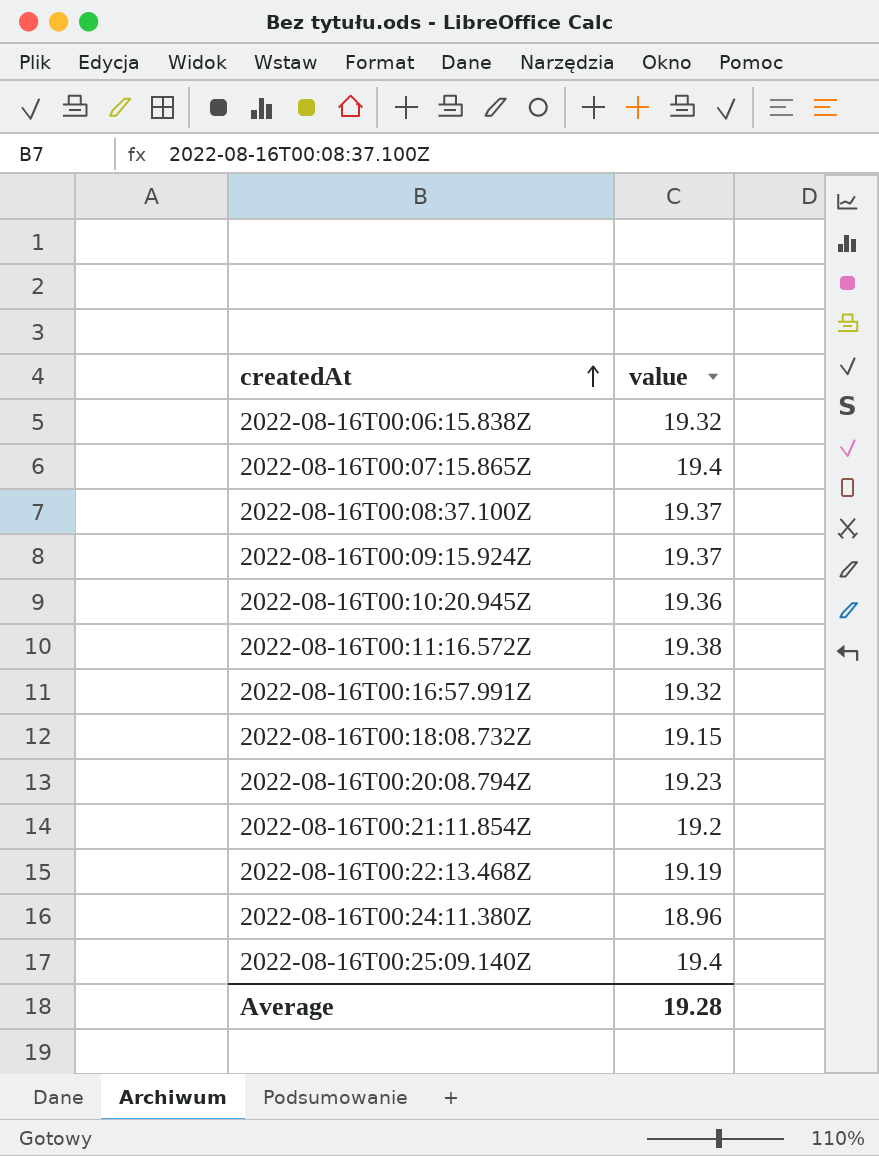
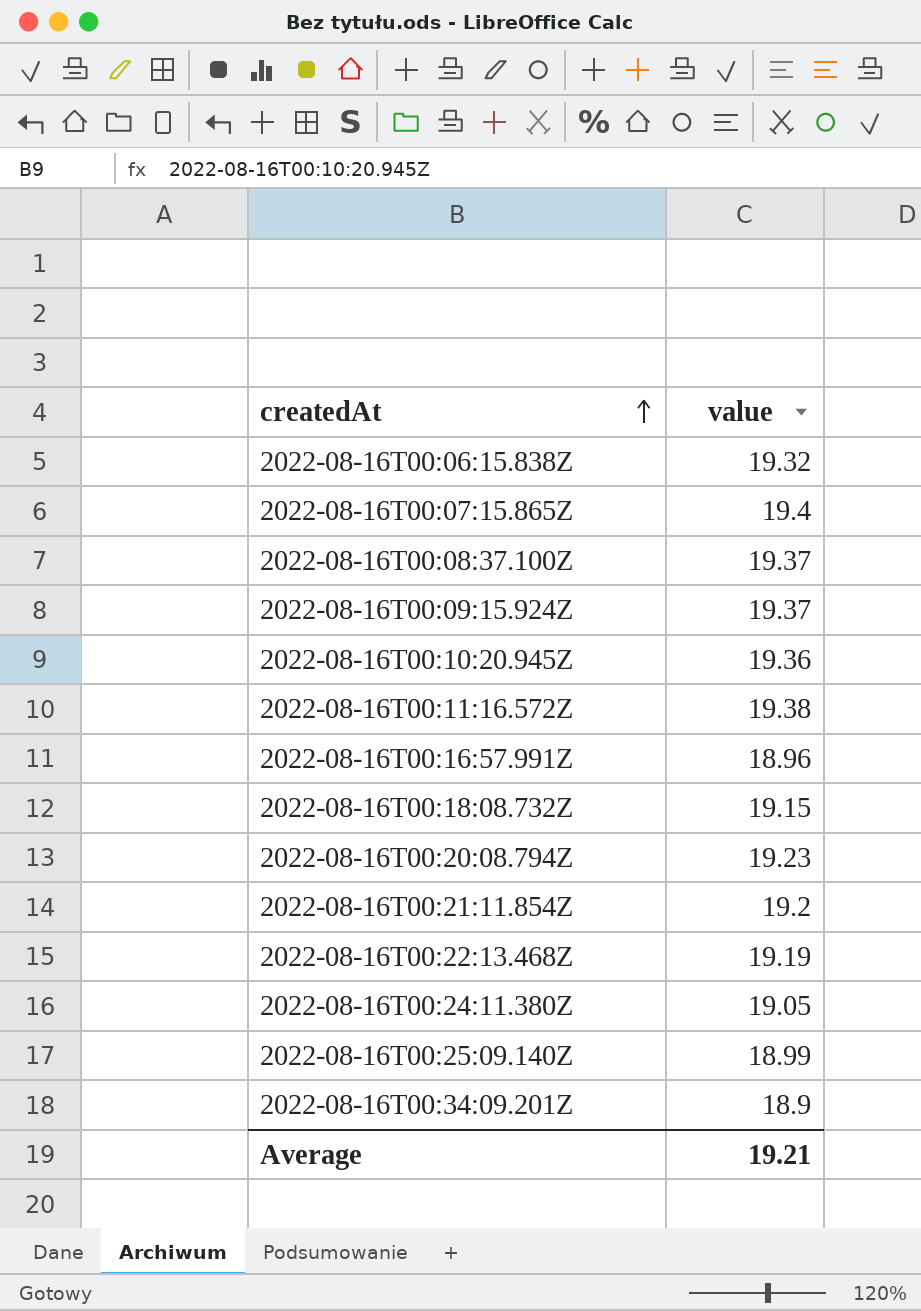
2022-08-16T00:16:57.991Z | value: 19.32 -> 18.96
2022-08-16T00:24:11.380Z | value: 18.96 -> 19.05
2022-08-16T00:25:09.140Z | value: 19.4 -> 18.99
row 2022-08-16T00:34:09.201Z: none -> 18.9
Average | value: 19.28 -> 19.21

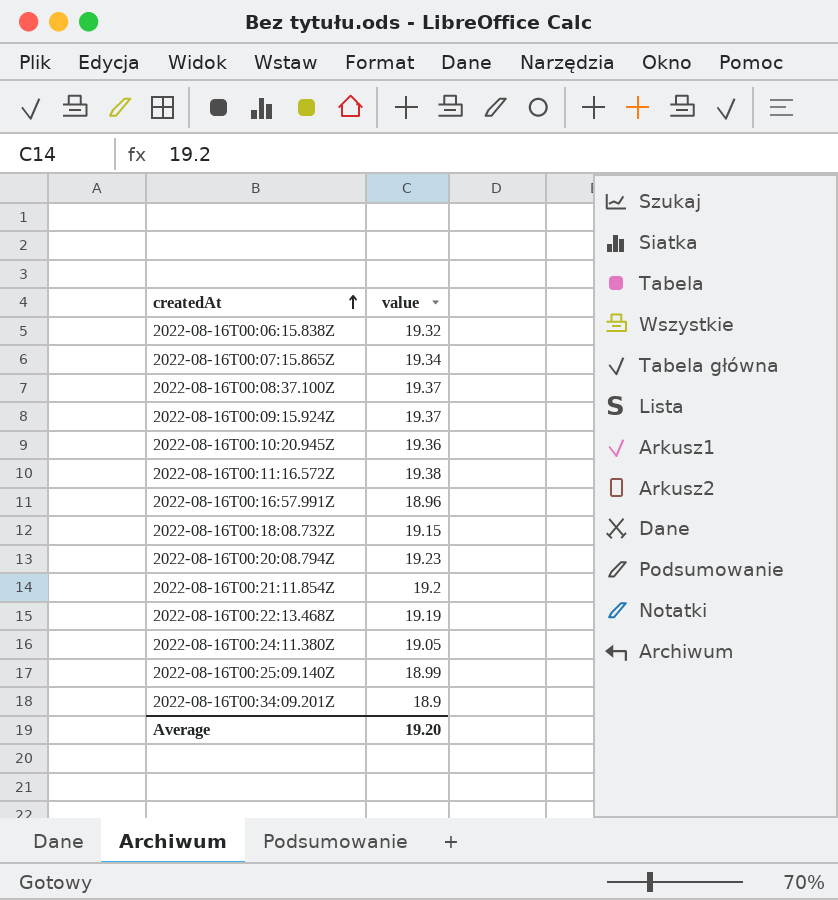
2022-08-16T00:07:15.865Z | value: 19.4 -> 19.34
Average | value: 19.21 -> 19.20

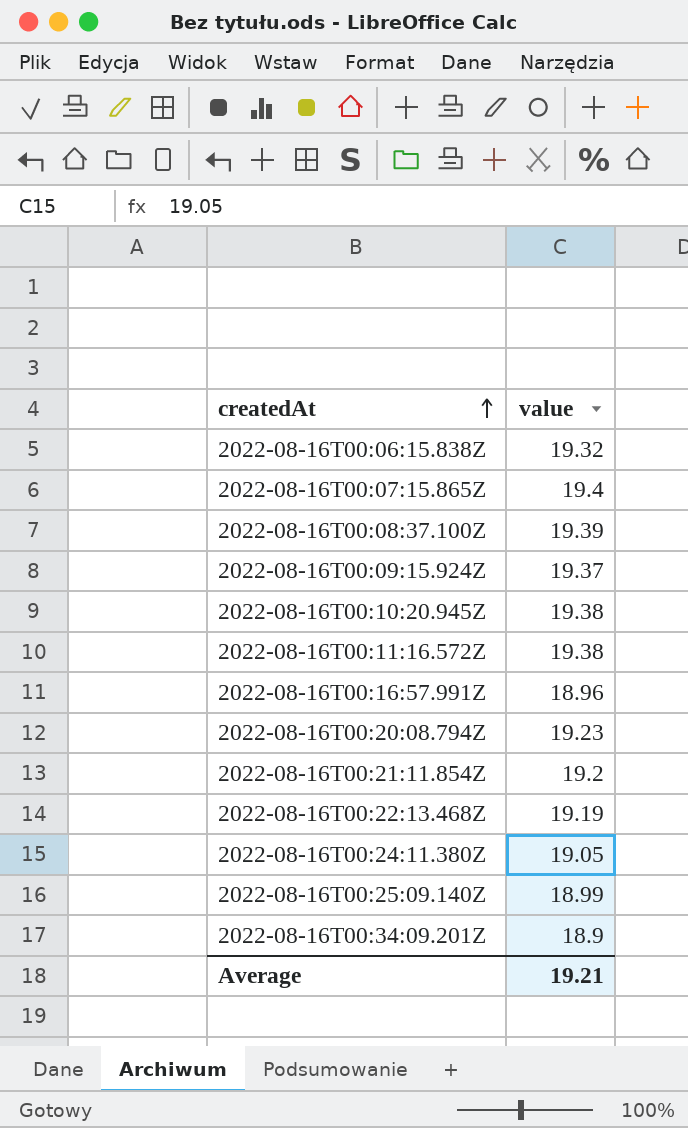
row 2022-08-16T00:18:08.732Z: 19.15 -> none
2022-08-16T00:07:15.865Z | value: 19.34 -> 19.4
2022-08-16T00:08:37.100Z | value: 19.37 -> 19.39
2022-08-16T00:10:20.945Z | value: 19.36 -> 19.38
Average | value: 19.20 -> 19.21

